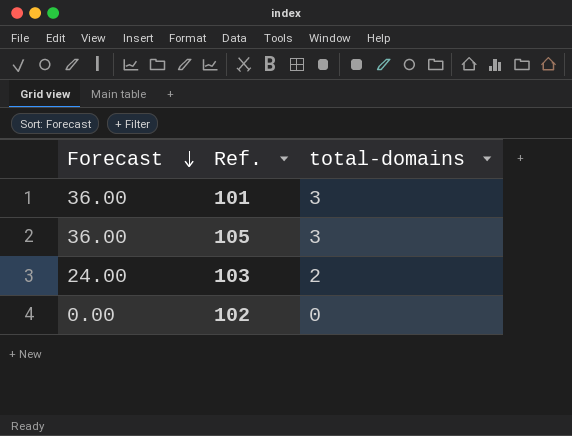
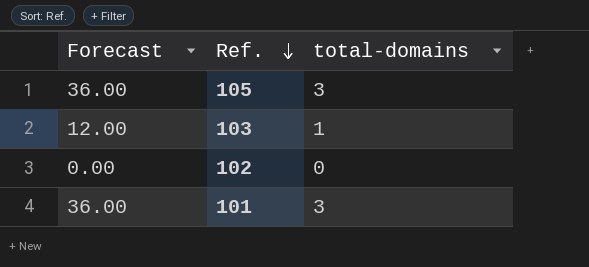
row order: Forecast descending -> Ref. descending
103 | Forecast: 24.00 -> 12.00
103 | total-domains: 2 -> 1

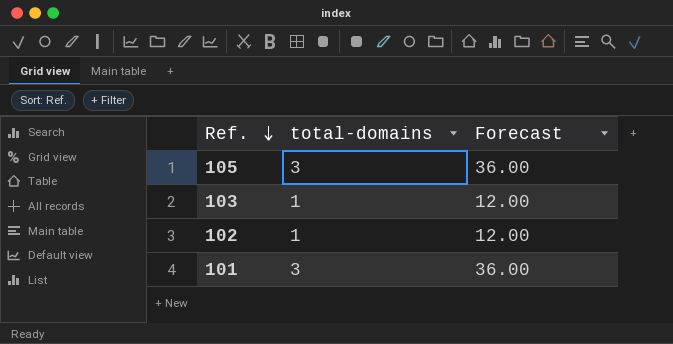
column Forecast | position: 1 -> 3
102 | total-domains: 0 -> 1
102 | Forecast: 0.00 -> 12.00

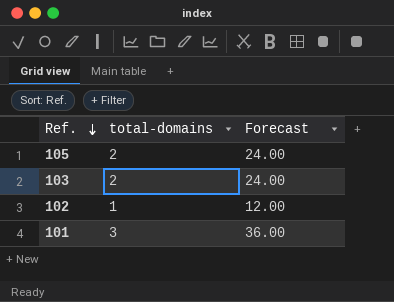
105 | total-domains: 3 -> 2
105 | Forecast: 36.00 -> 24.00
103 | total-domains: 1 -> 2
103 | Forecast: 12.00 -> 24.00

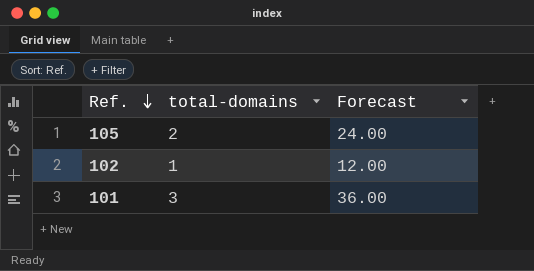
row 103: 2 | 24.00 -> none

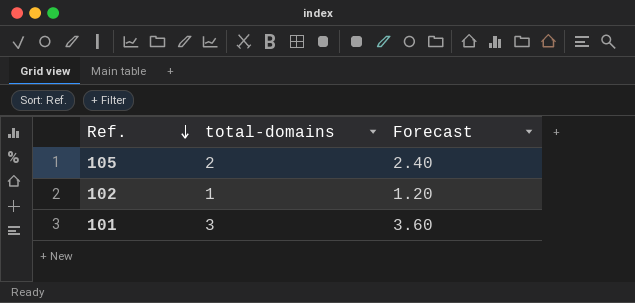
column Forecast | formula: [total-domains] * 12 -> [total-domains] * 1.2

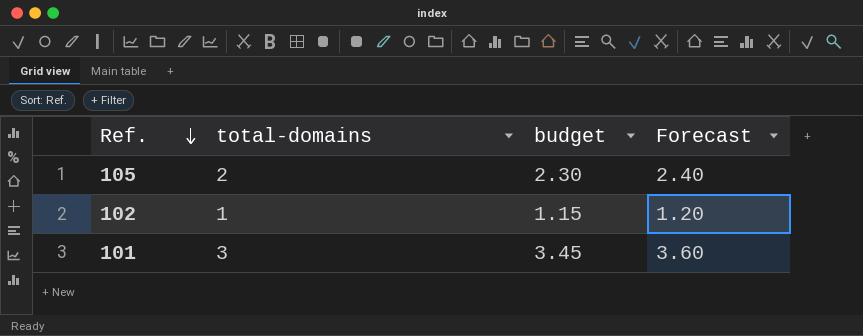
column budget | formula: none -> [total-domains] * 1.15

